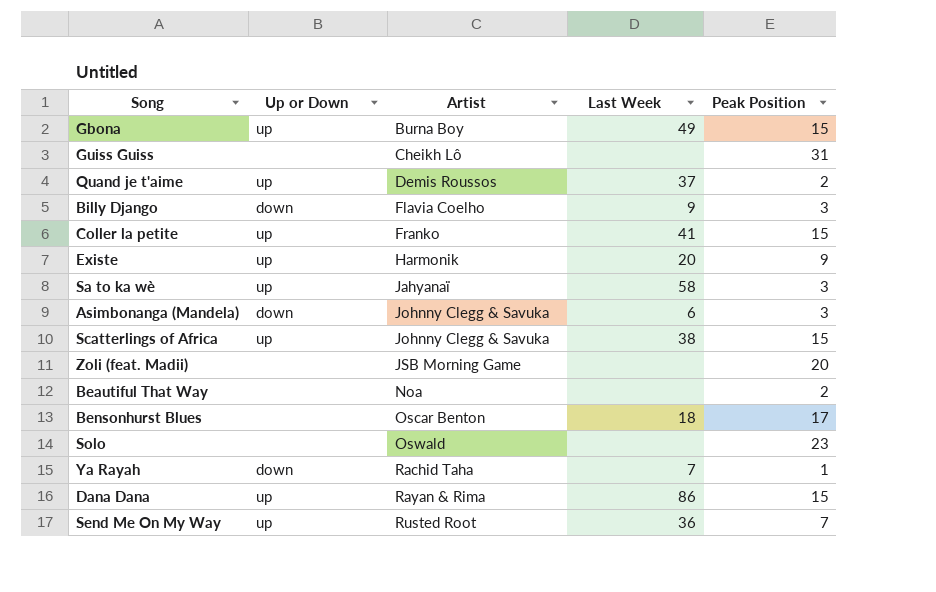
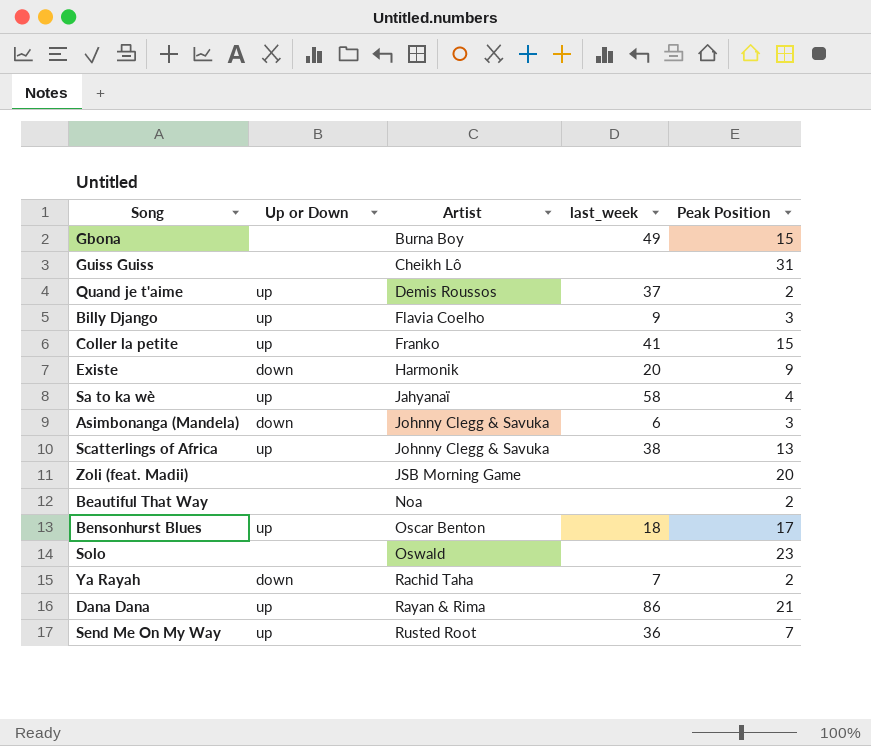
column name: Last Week -> last_week
Gbona | Up or Down: up -> none
Billy Django | Up or Down: down -> up
Existe | Up or Down: up -> down
Sa to ka wè | Peak Position: 3 -> 4
Scatterlings of Africa | Peak Position: 15 -> 13
Bensonhurst Blues | Up or Down: none -> up
Ya Rayah | Peak Position: 1 -> 2
Dana Dana | Peak Position: 15 -> 21

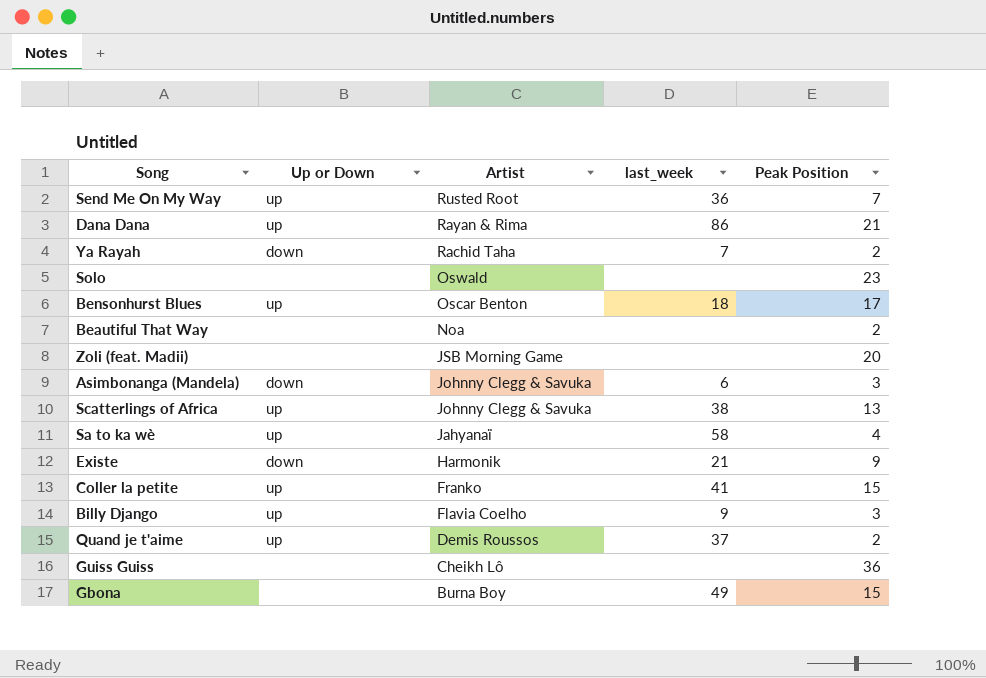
row order: Artist ascending -> Artist descending
Existe | last_week: 20 -> 21
Guiss Guiss | Peak Position: 31 -> 36

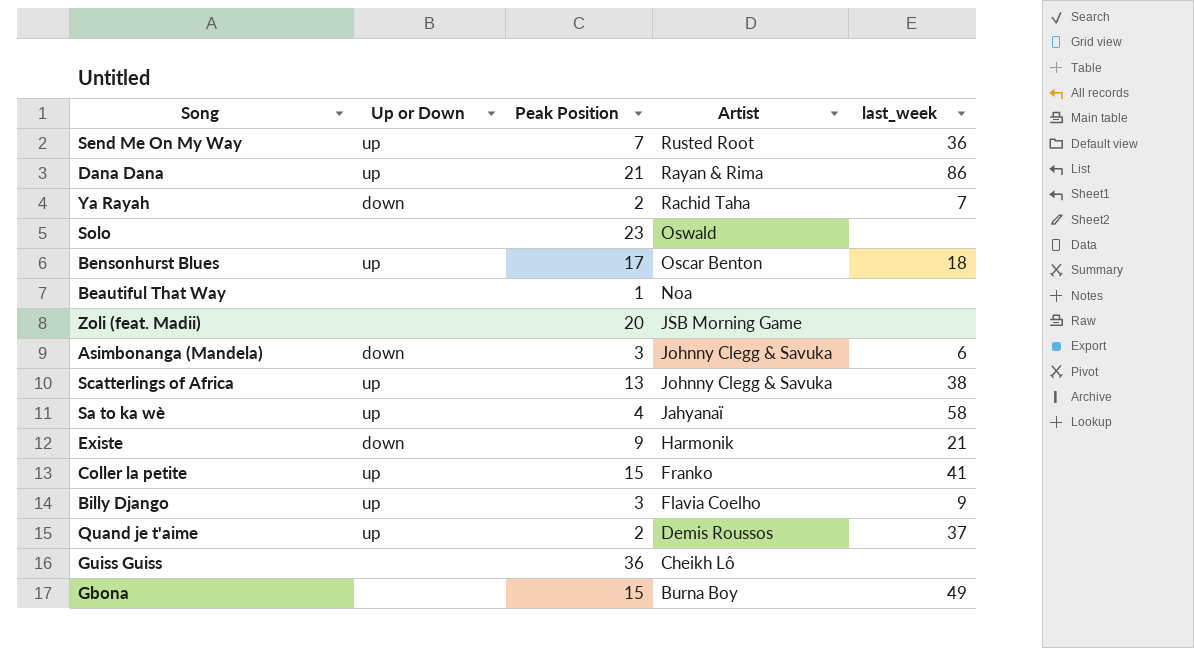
column Peak Position | position: 5 -> 3
Beautiful That Way | Peak Position: 2 -> 1

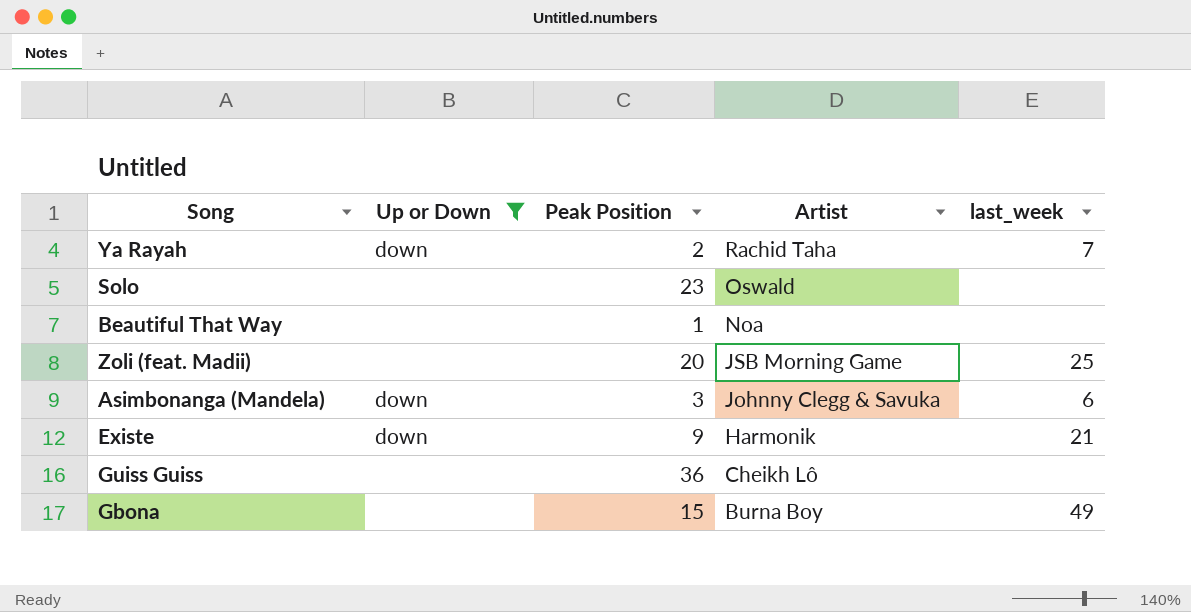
filter: none -> Up or Down != up
Zoli (feat. Madii) | last_week: none -> 25

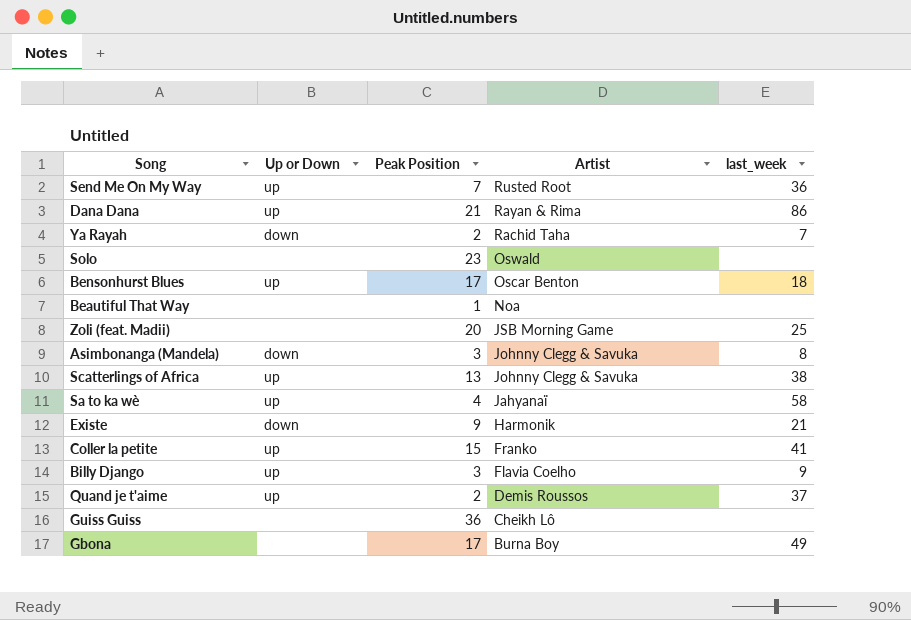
filter: Up or Down != up -> none
Asimbonanga (Mandela) | last_week: 6 -> 8
Gbona | Peak Position: 15 -> 17

